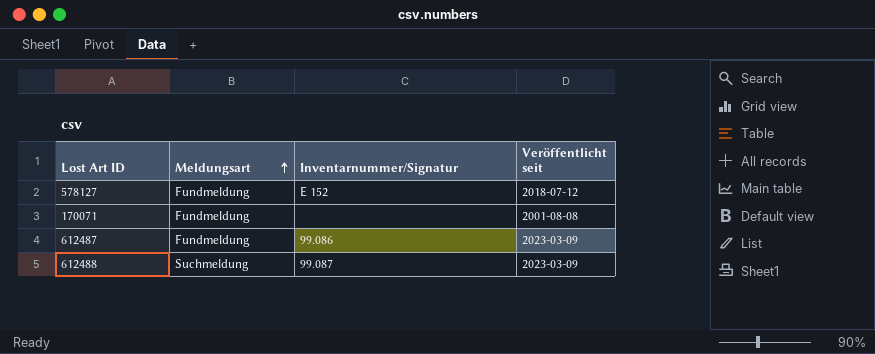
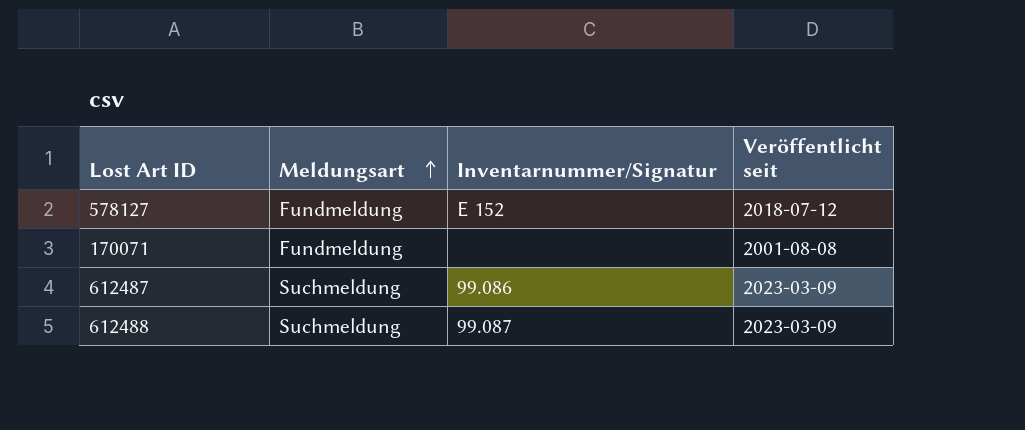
612487 | Meldungsart: Fundmeldung -> Suchmeldung

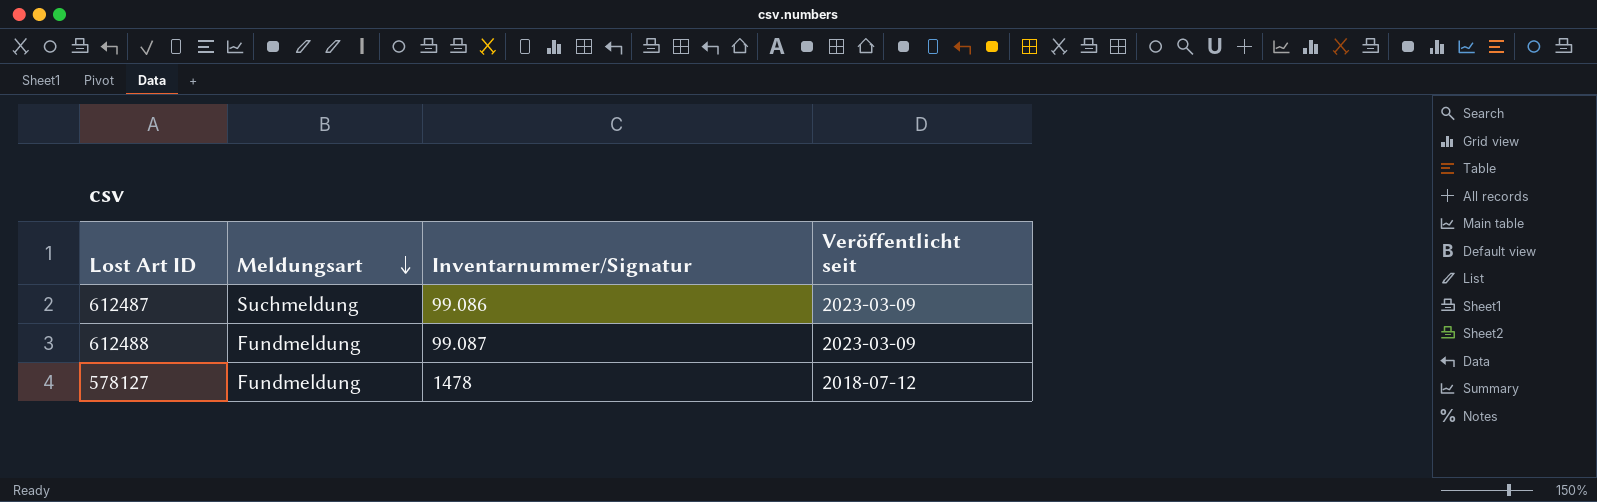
row order: Meldungsart ascending -> Meldungsart descending
row 170071: Fundmeldung | none | 2001-08-08 -> none
612488 | Meldungsart: Suchmeldung -> Fundmeldung
578127 | Inventarnummer/Signatur: E 152 -> 1478

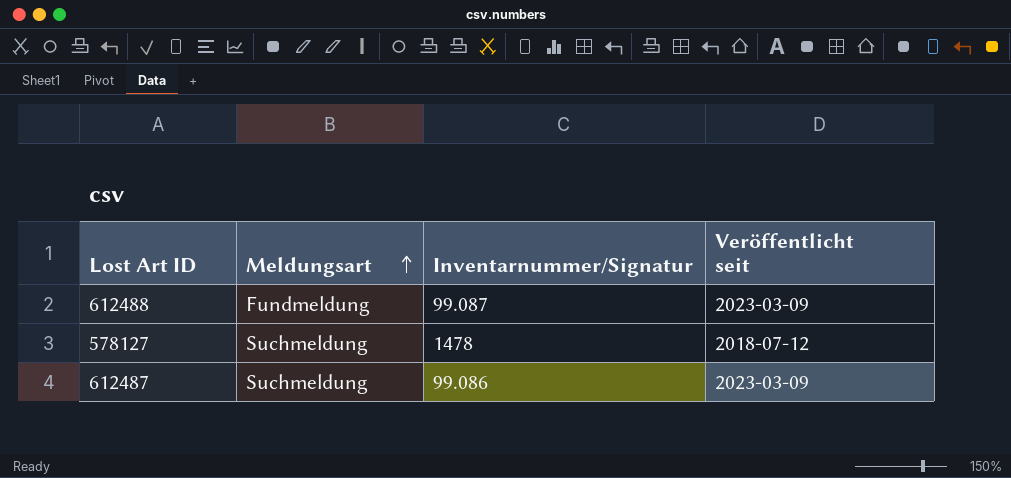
row order: Meldungsart descending -> Meldungsart ascending
578127 | Meldungsart: Fundmeldung -> Suchmeldung

